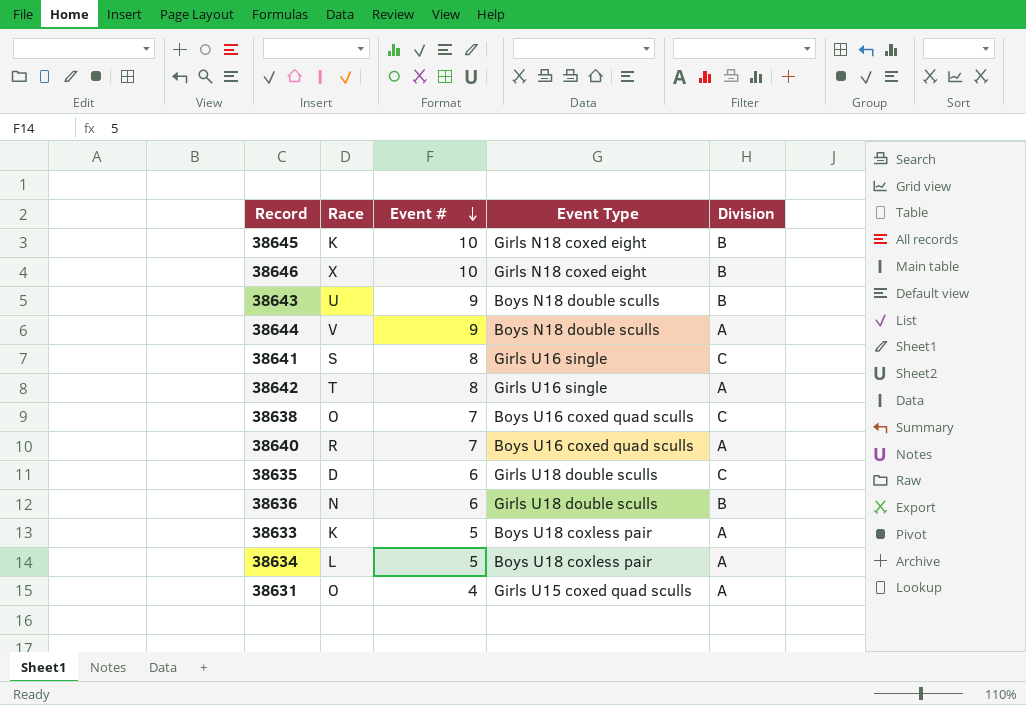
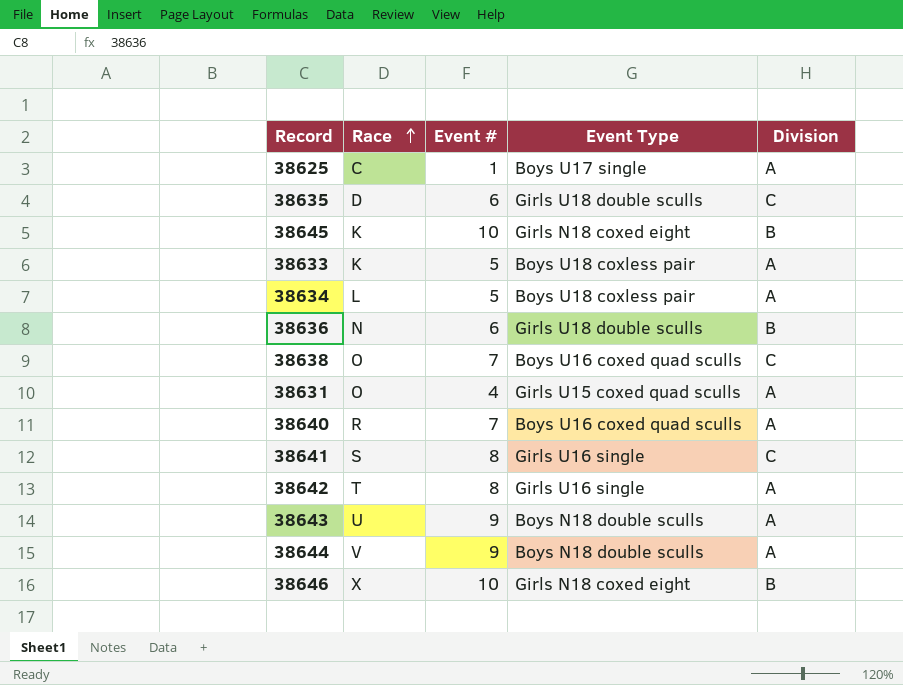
row order: Event # descending -> Race ascending
row 38625: none -> C | 1 | Boys U17 single | A
38643 | Division: B -> A

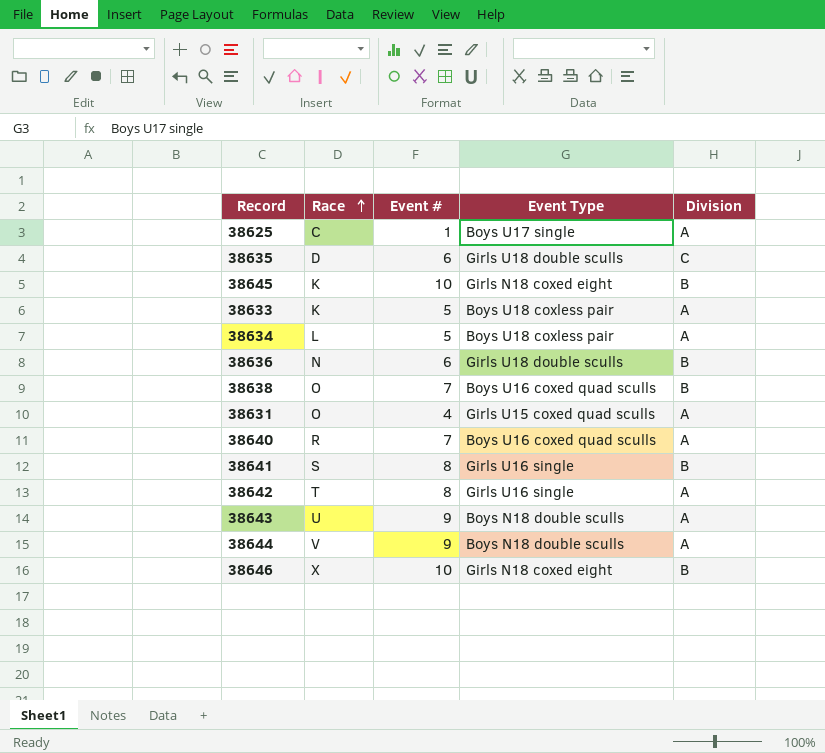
38638 | Division: C -> B
38641 | Division: C -> B

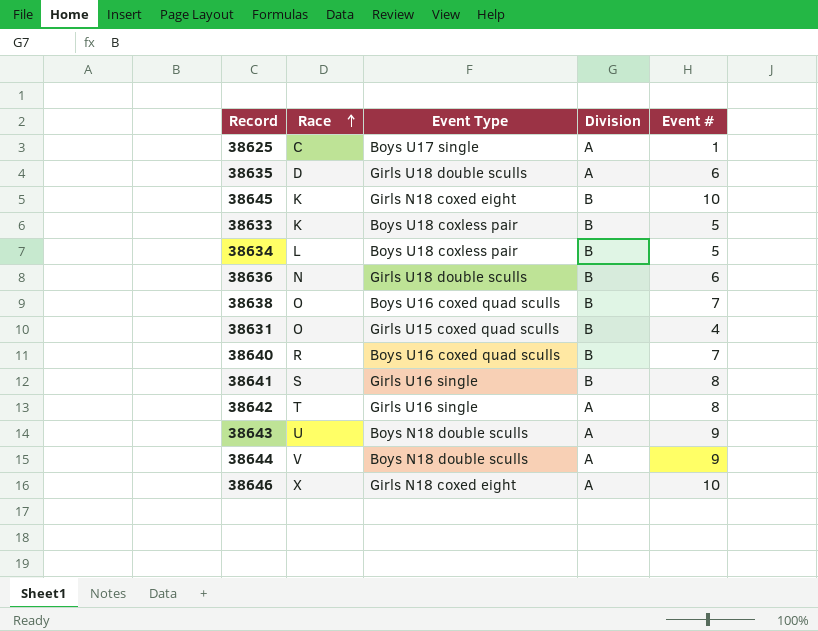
column Event # | position: 3 -> 5
38635 | Division: C -> A
38633 | Division: A -> B
38634 | Division: A -> B
38631 | Division: A -> B
38640 | Division: A -> B
38646 | Division: B -> A

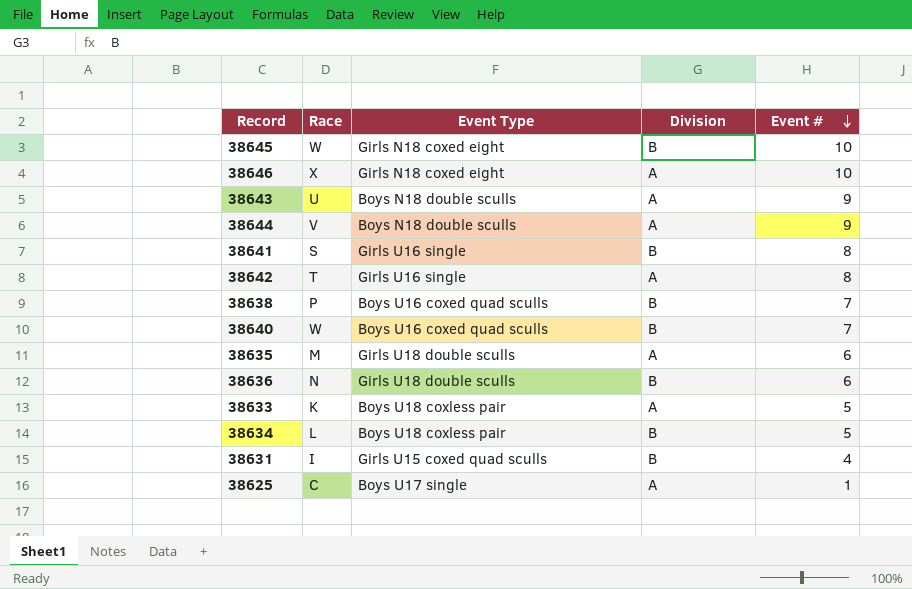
row order: Race ascending -> Event # descending
38645 | Race: K -> W
38638 | Race: O -> P
38640 | Race: R -> W
38635 | Race: D -> M
38633 | Division: B -> A
38631 | Race: O -> I

